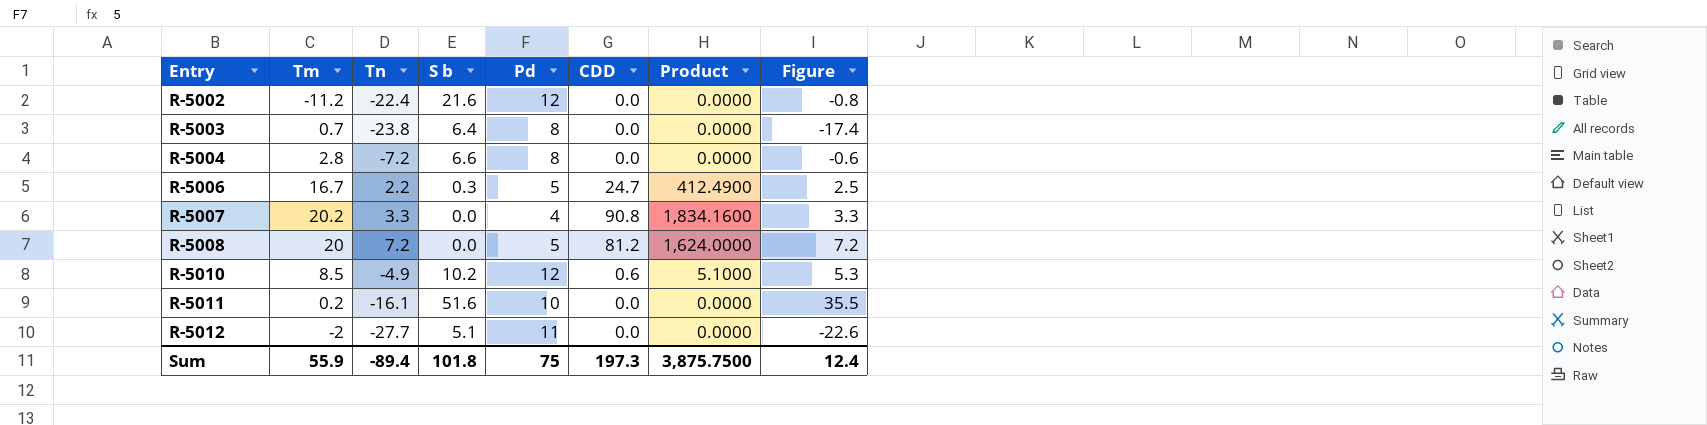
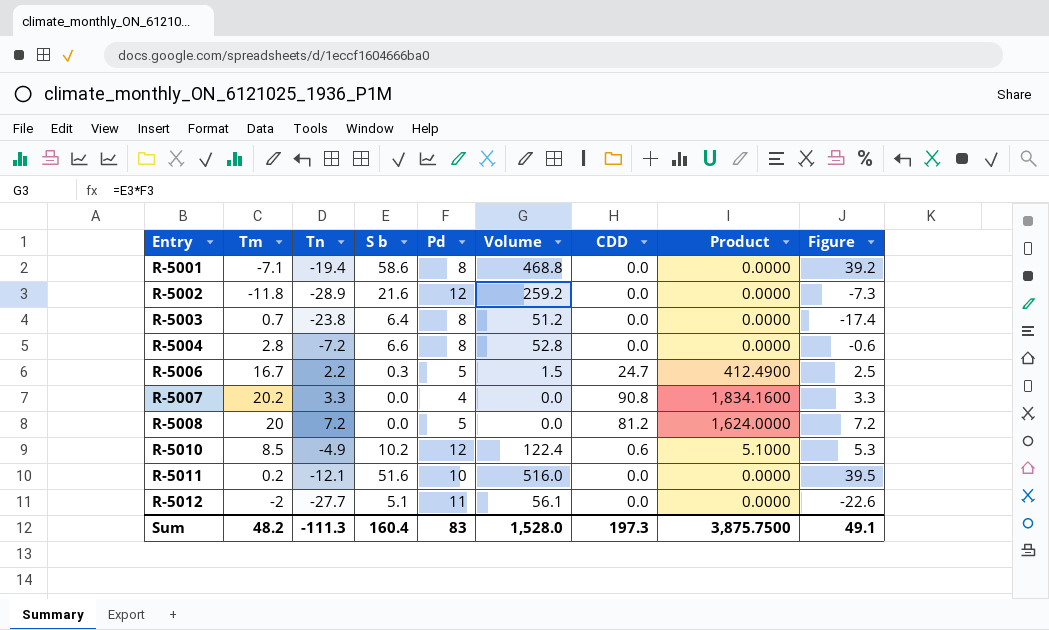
column Volume | formula: none -> [S b] * [Pd]
row R-5001: none -> -7.1 | -19.4 | 58.6 | 8 | 468.8 | 0.0 | 0.0000 | 39.2
R-5002 | Tm: -11.2 -> -11.8
R-5002 | Tn: -22.4 -> -28.9
R-5002 | Figure: -0.8 -> -7.3
R-5011 | Tn: -16.1 -> -12.1
R-5011 | Figure: 35.5 -> 39.5
Sum | Tm: 55.9 -> 48.2
Sum | Tn: -89.4 -> -111.3
Sum | S b: 101.8 -> 160.4
Sum | Pd: 75 -> 83
Sum | Figure: 12.4 -> 49.1

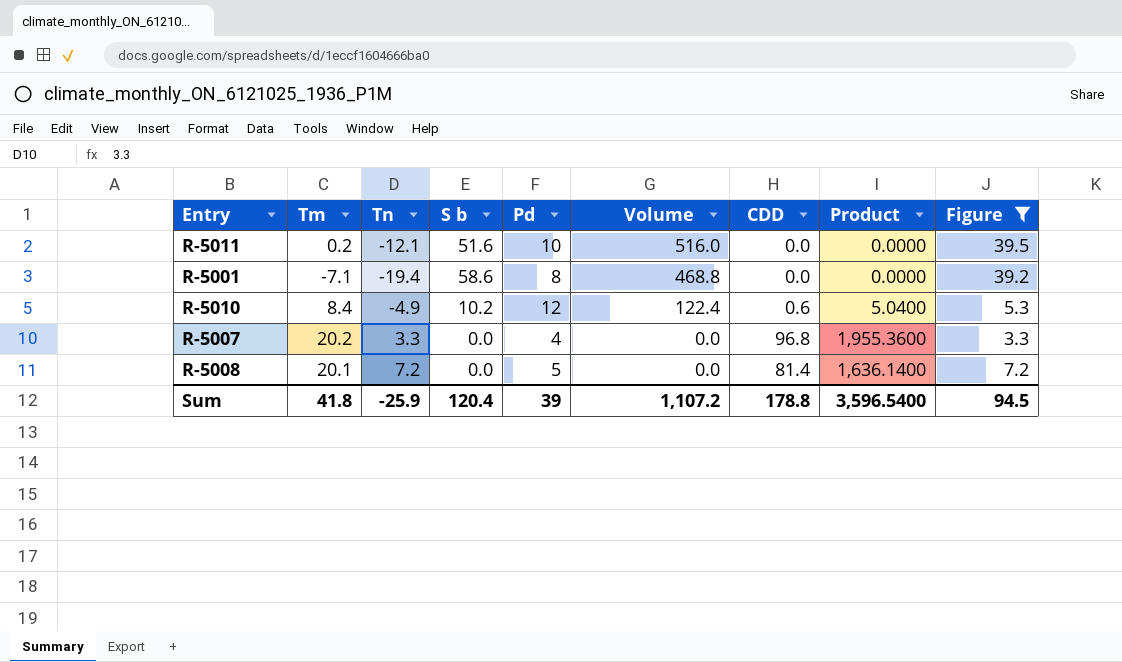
filter: none -> Figure >= 3.3
row order: Entry ascending -> Volume descending
R-5010 | Tm: 8.5 -> 8.4
R-5010 | Product: 5.1000 -> 5.0400
R-5007 | CDD: 90.8 -> 96.8
R-5007 | Product: 1,834.1600 -> 1,955.3600
R-5008 | Tm: 20 -> 20.1
R-5008 | CDD: 81.2 -> 81.4
R-5008 | Product: 1,624.0000 -> 1,636.1400
Sum | Tm: 48.2 -> 41.8
Sum | Tn: -111.3 -> -25.9
Sum | S b: 160.4 -> 120.4
Sum | Pd: 83 -> 39
Sum | Volume: 1,528.0 -> 1,107.2
Sum | CDD: 197.3 -> 178.8
Sum | Product: 3,875.7500 -> 3,596.5400
Sum | Figure: 49.1 -> 94.5

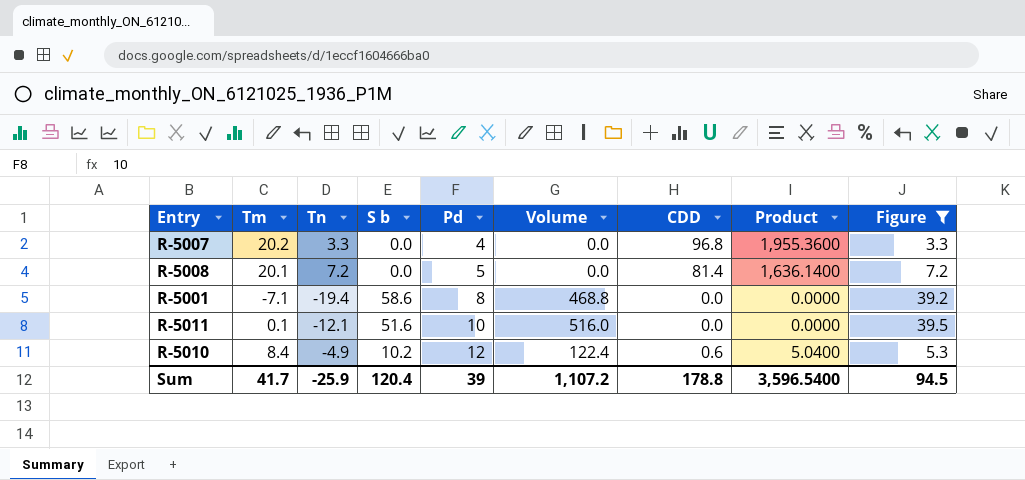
row order: Volume descending -> Pd ascending
R-5011 | Tm: 0.2 -> 0.1
Sum | Tm: 41.8 -> 41.7

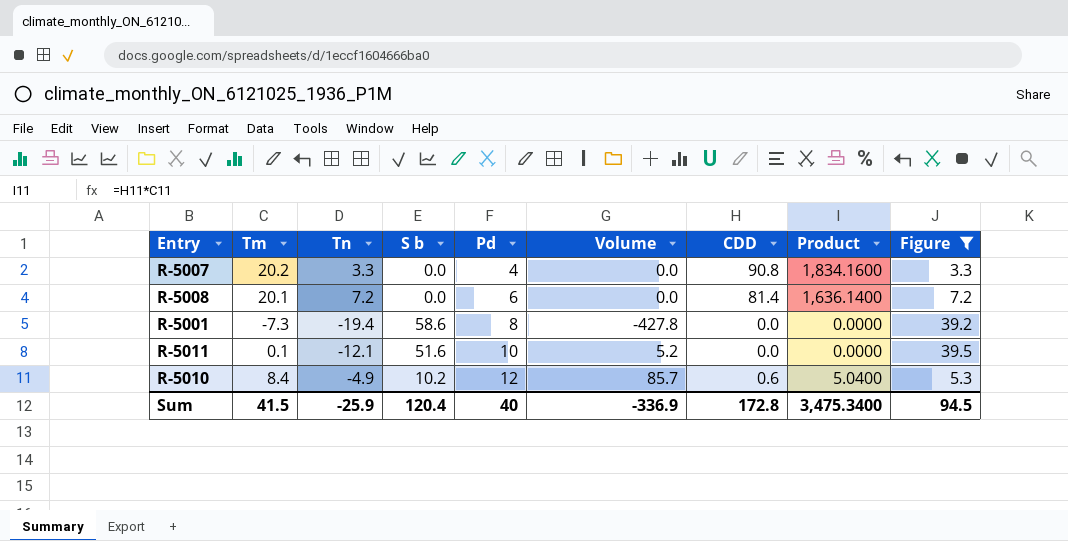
column Volume | formula: [S b] * [Pd] -> [Tm] * [S b]
R-5007 | CDD: 96.8 -> 90.8
R-5007 | Product: 1,955.3600 -> 1,834.1600
R-5008 | Pd: 5 -> 6
R-5001 | Tm: -7.1 -> -7.3
Sum | Tm: 41.7 -> 41.5
Sum | Pd: 39 -> 40
Sum | Volume: 1,107.2 -> -336.9
Sum | CDD: 178.8 -> 172.8
Sum | Product: 3,596.5400 -> 3,475.3400

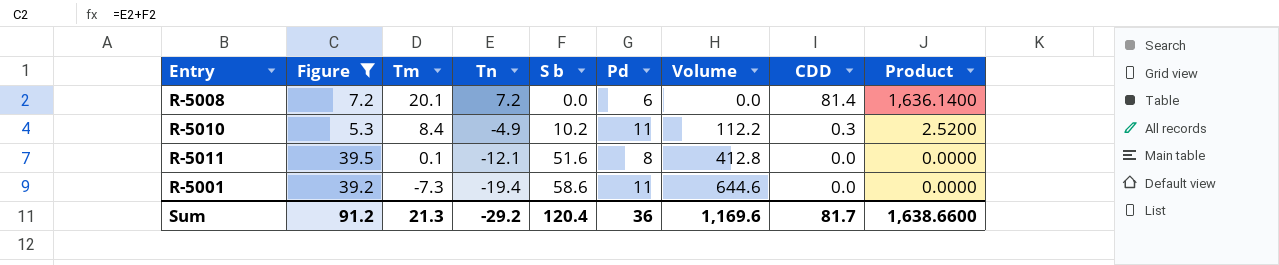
row order: Pd ascending -> Tm descending
column Figure | position: 9 -> 2
column Volume | formula: [Tm] * [S b] -> [S b] * [Pd]
row R-5007: 20.2 | 3.3 | 0.0 | 4 | 0.0 | 90.8 | 1,834.1600 | 3.3 -> none
R-5010 | Pd: 12 -> 11
R-5010 | CDD: 0.6 -> 0.3
R-5010 | Product: 5.0400 -> 2.5200
R-5011 | Pd: 10 -> 8
R-5001 | Pd: 8 -> 11
Sum | Figure: 94.5 -> 91.2
Sum | Tm: 41.5 -> 21.3
Sum | Tn: -25.9 -> -29.2
Sum | Pd: 40 -> 36
Sum | Volume: -336.9 -> 1,169.6
Sum | CDD: 172.8 -> 81.7
Sum | Product: 3,475.3400 -> 1,638.6600

